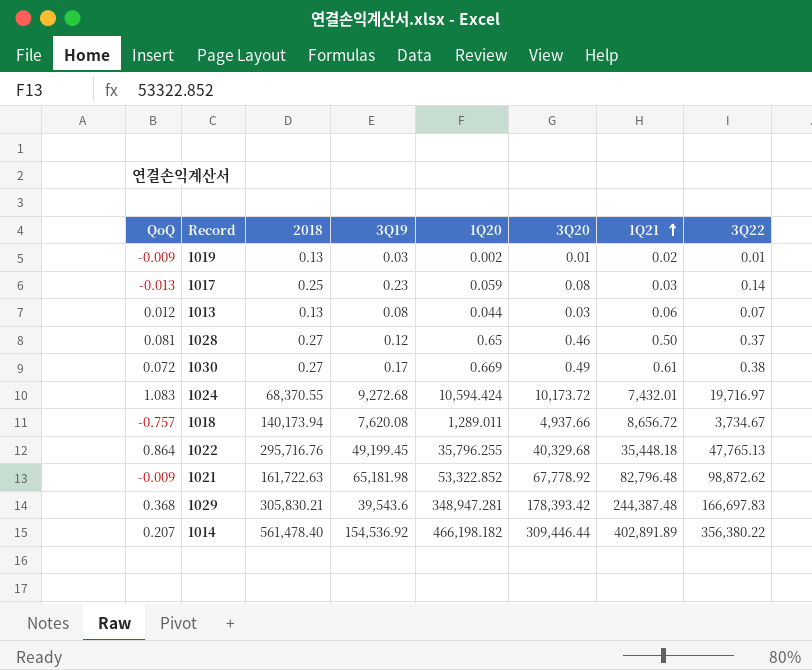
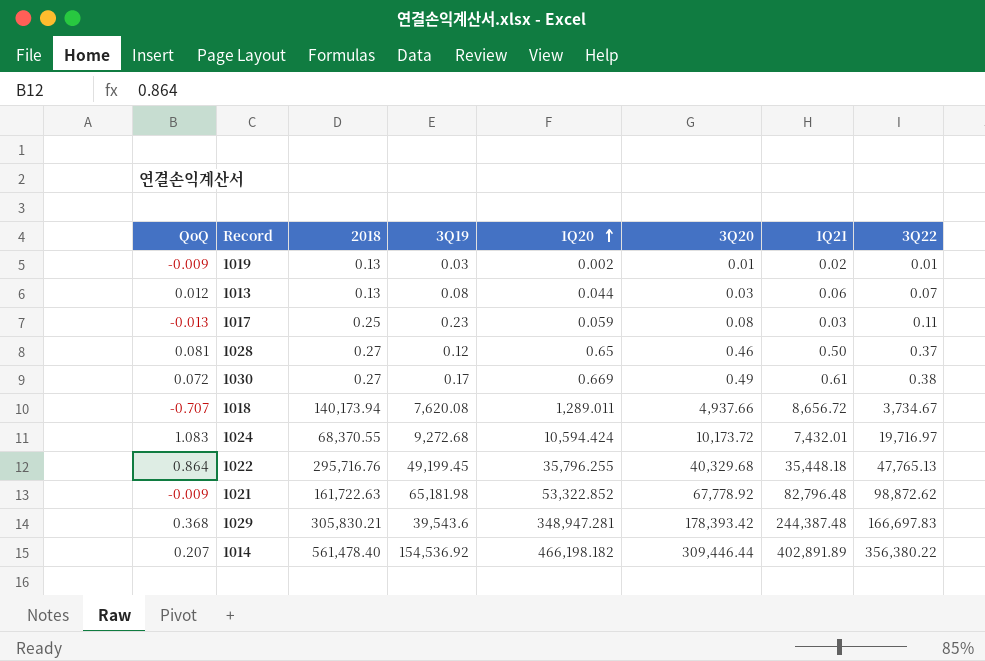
row order: 1Q21 ascending -> 1Q20 ascending
1017 | 3Q22: 0.14 -> 0.11
1018 | QoQ: -0.757 -> -0.707

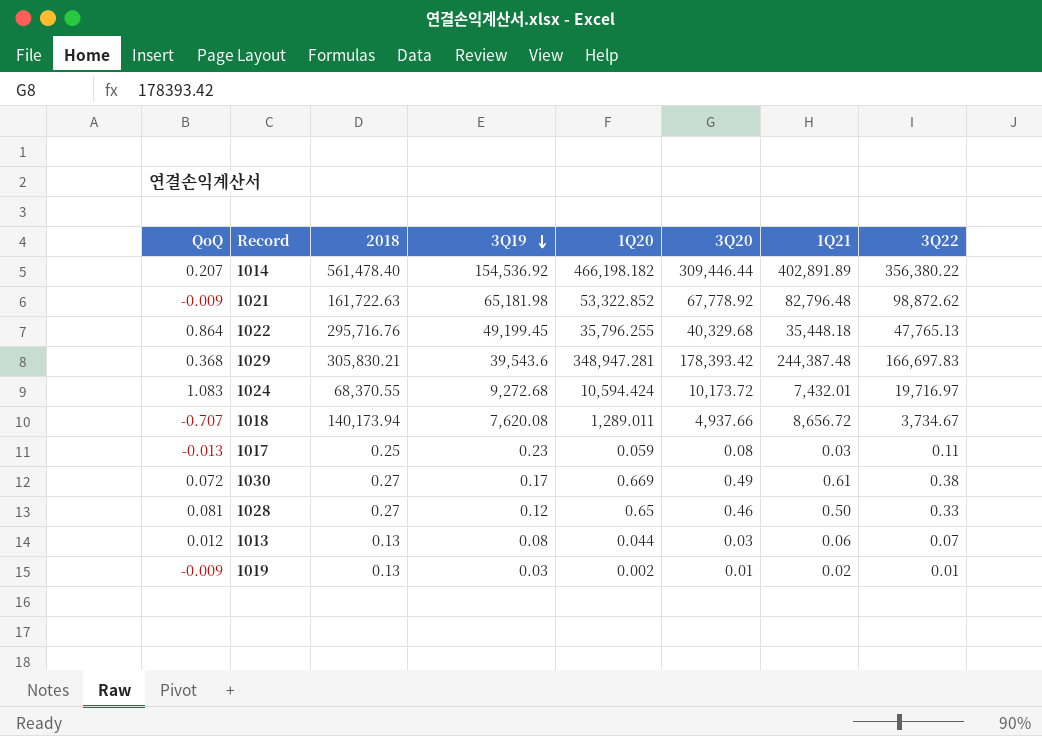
row order: 1Q20 ascending -> 3Q19 descending
1028 | 3Q22: 0.37 -> 0.33

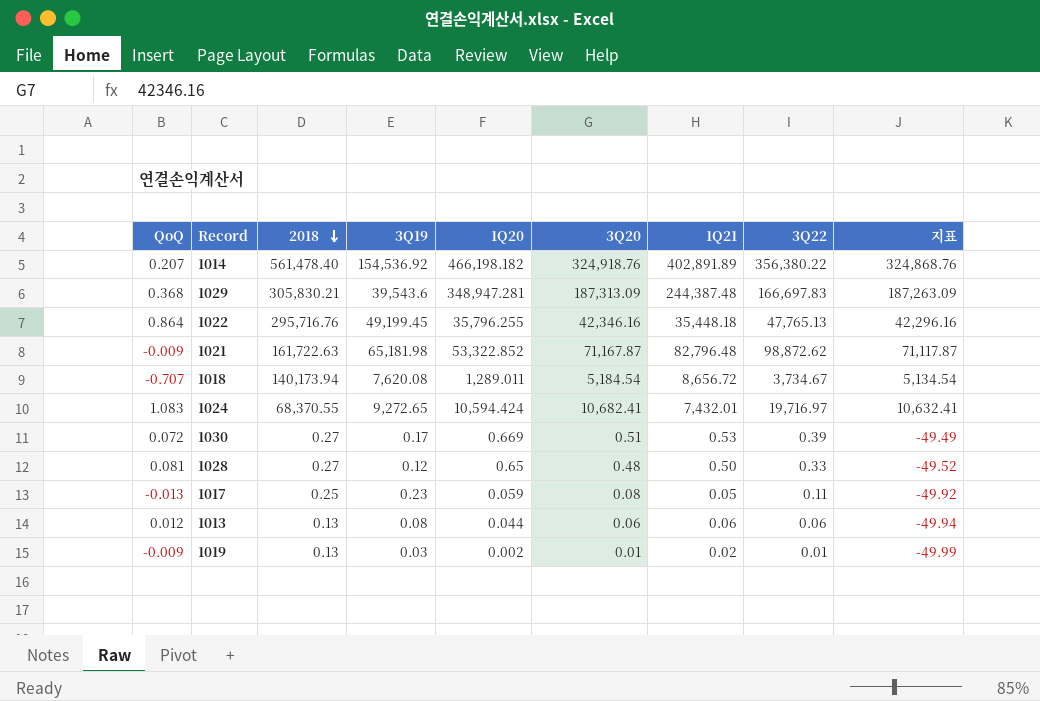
row order: 3Q19 descending -> 2018 descending
column 지표 | formula: none -> [3Q20] - 50
1014 | 3Q20: 309,446.44 -> 324,918.76
1029 | 3Q20: 178,393.42 -> 187,313.09
1022 | 3Q20: 40,329.68 -> 42,346.16
1021 | 3Q20: 67,778.92 -> 71,167.87
1018 | 3Q20: 4,937.66 -> 5,184.54
1024 | 3Q19: 9,272.68 -> 9,272.65
1024 | 3Q20: 10,173.72 -> 10,682.41
1030 | 3Q20: 0.49 -> 0.51
1030 | 1Q21: 0.61 -> 0.53
1030 | 3Q22: 0.38 -> 0.39
1028 | 3Q20: 0.46 -> 0.48
1017 | 1Q21: 0.03 -> 0.05
1013 | 3Q20: 0.03 -> 0.06
1013 | 3Q22: 0.07 -> 0.06

